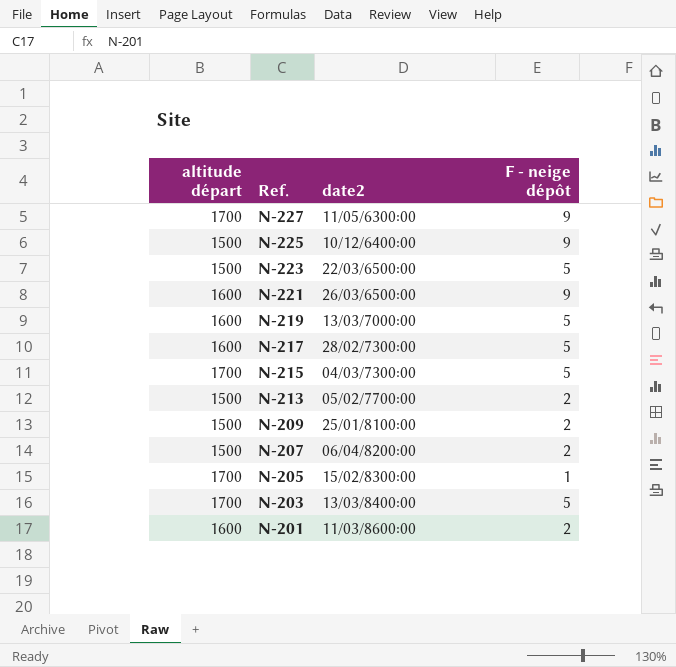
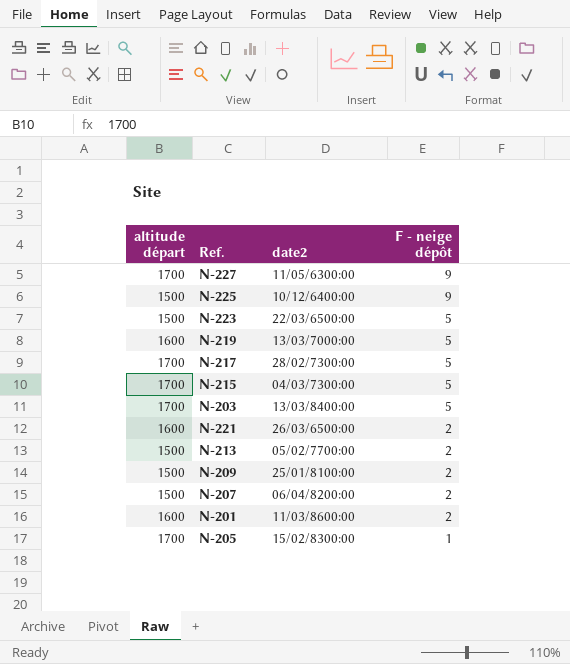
row order: Ref. descending -> F - neige dépôt descending
N-217 | altitude départ: 1600 -> 1700
N-221 | F - neige dépôt: 9 -> 2

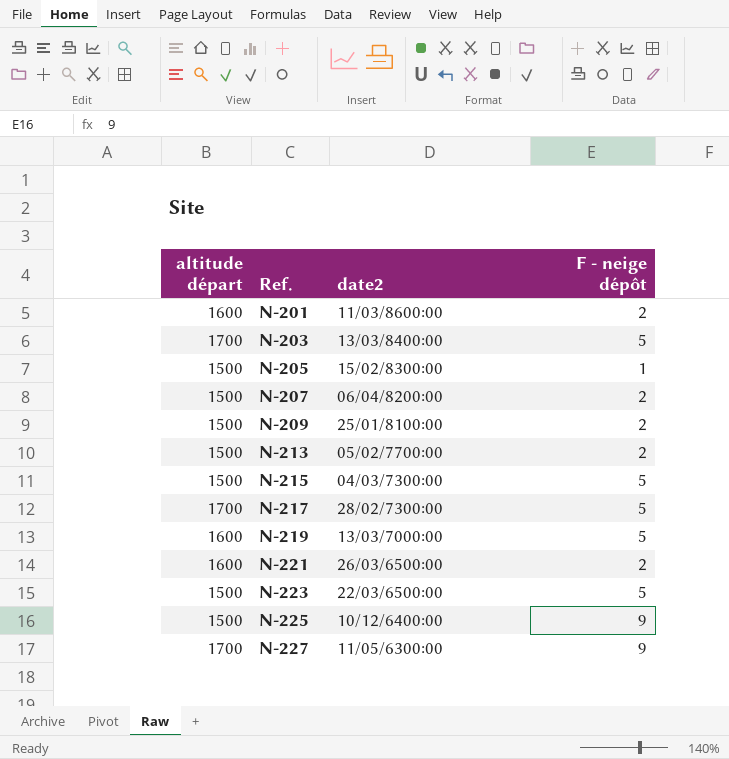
row order: F - neige dépôt descending -> Ref. ascending
N-205 | altitude départ: 1700 -> 1500
N-215 | altitude départ: 1700 -> 1500

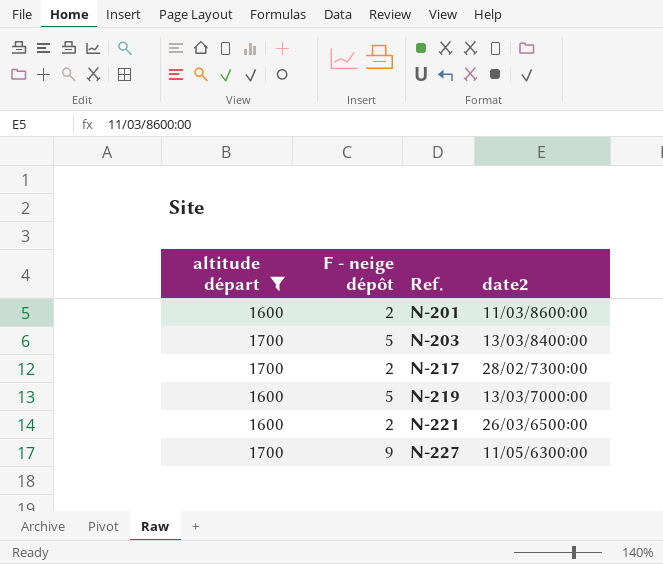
filter: none -> altitude départ != 1500
column F - neige dépôt | position: 4 -> 2
N-217 | F - neige dépôt: 5 -> 2

